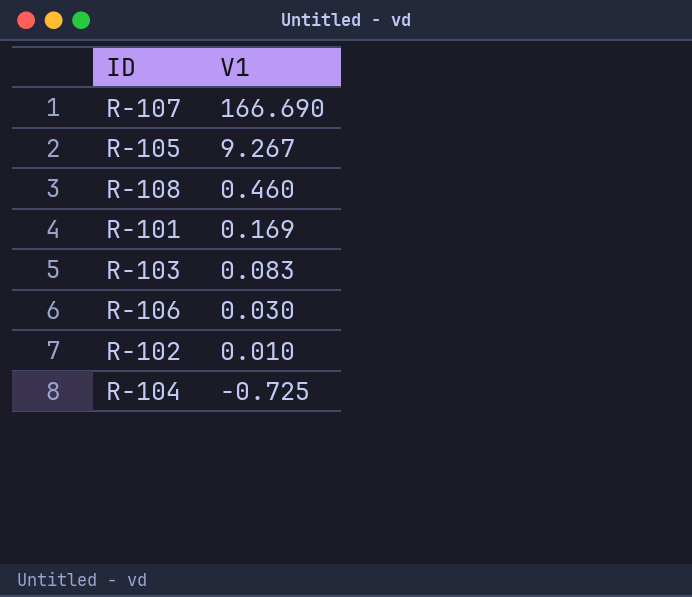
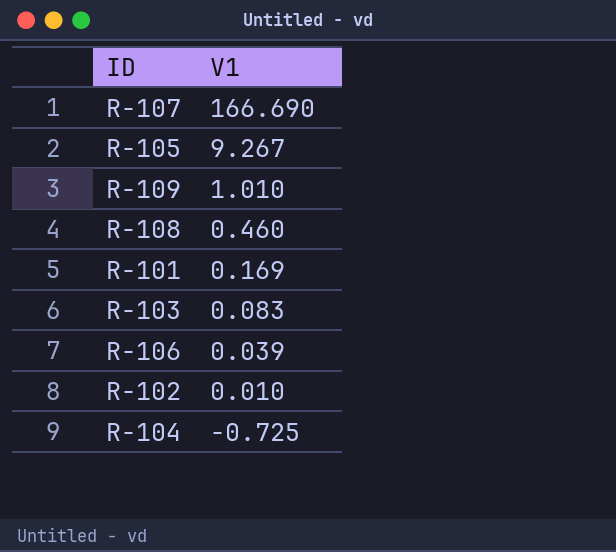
row R-109: none -> 1.010
R-106 | V1: 0.030 -> 0.039

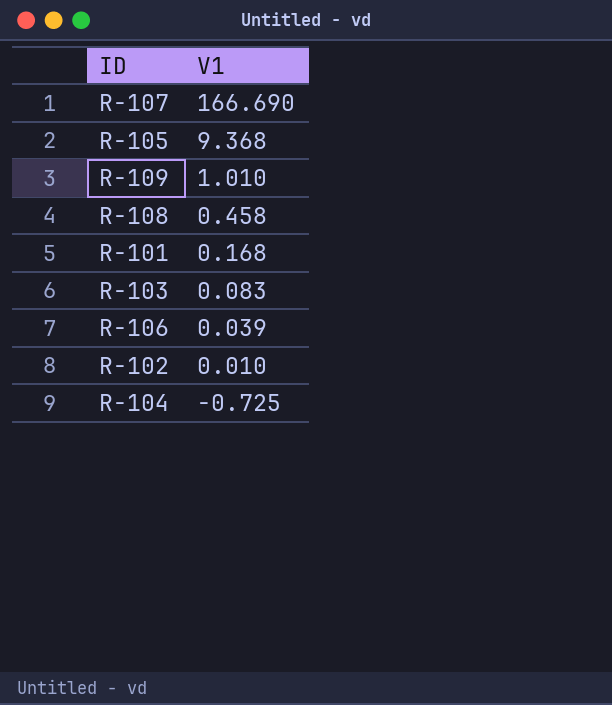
R-105 | V1: 9.267 -> 9.368
R-108 | V1: 0.460 -> 0.458
R-101 | V1: 0.169 -> 0.168

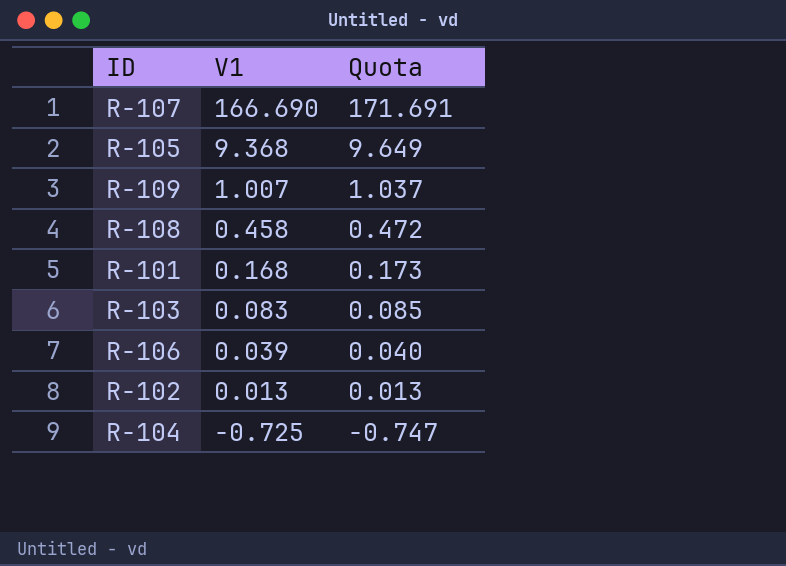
column Quota | formula: none -> [V1] * 1.03
R-109 | V1: 1.010 -> 1.007
R-102 | V1: 0.010 -> 0.013

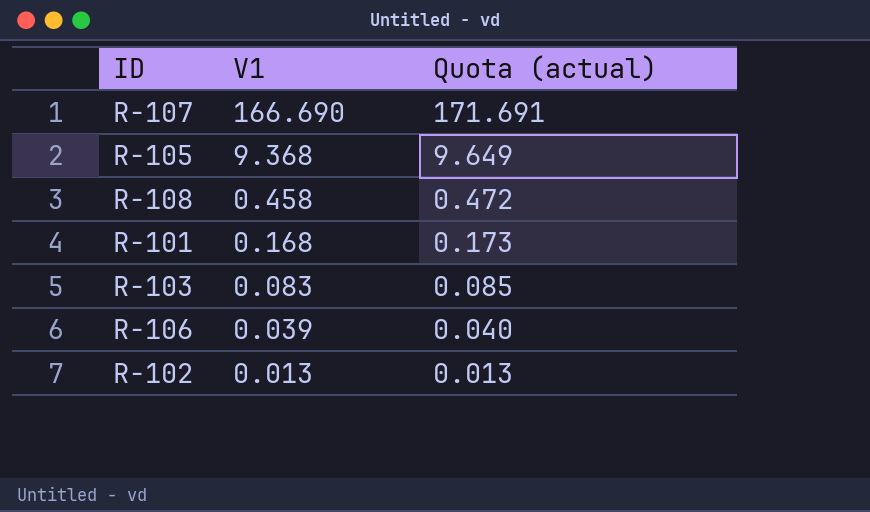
column name: Quota -> Quota (actual)
row R-109: 1.007 | 1.037 -> none
row R-104: -0.725 | -0.747 -> none

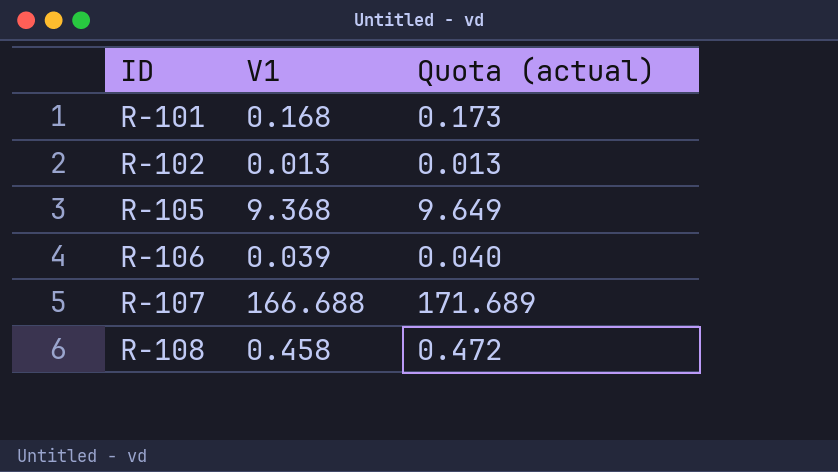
row order: V1 descending -> ID ascending
row R-103: 0.083 | 0.085 -> none
R-107 | V1: 166.690 -> 166.688
R-107 | Quota (actual): 171.691 -> 171.689

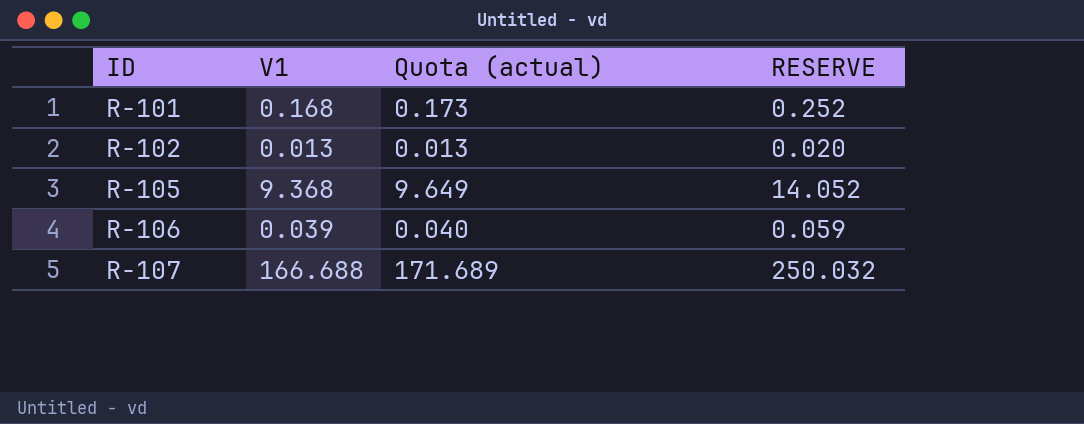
column RESERVE | formula: none -> [V1] * 1.5
row R-108: 0.458 | 0.472 -> none

